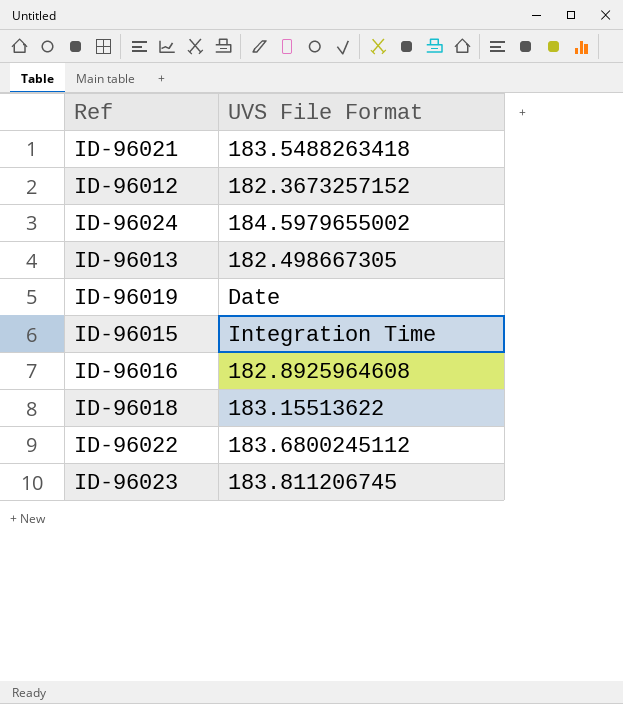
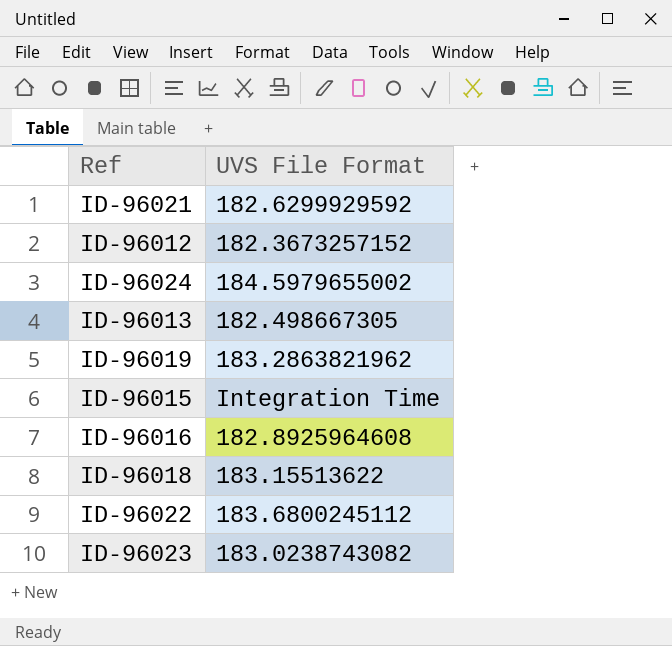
ID-96021 | UVS File Format: 183.5488263418 -> 182.6299929592
ID-96019 | UVS File Format: Date -> 183.2863821962
ID-96023 | UVS File Format: 183.811206745 -> 183.0238743082

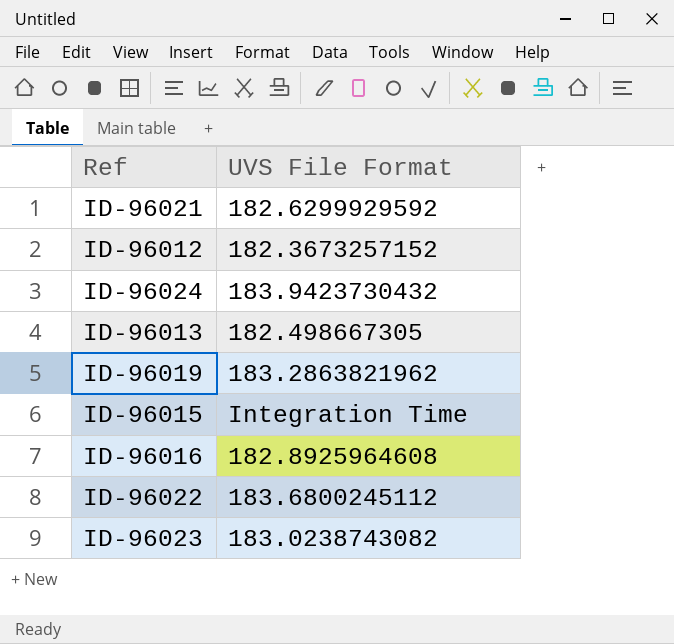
row ID-96018: 183.15513622 -> none
ID-96024 | UVS File Format: 184.5979655002 -> 183.9423730432

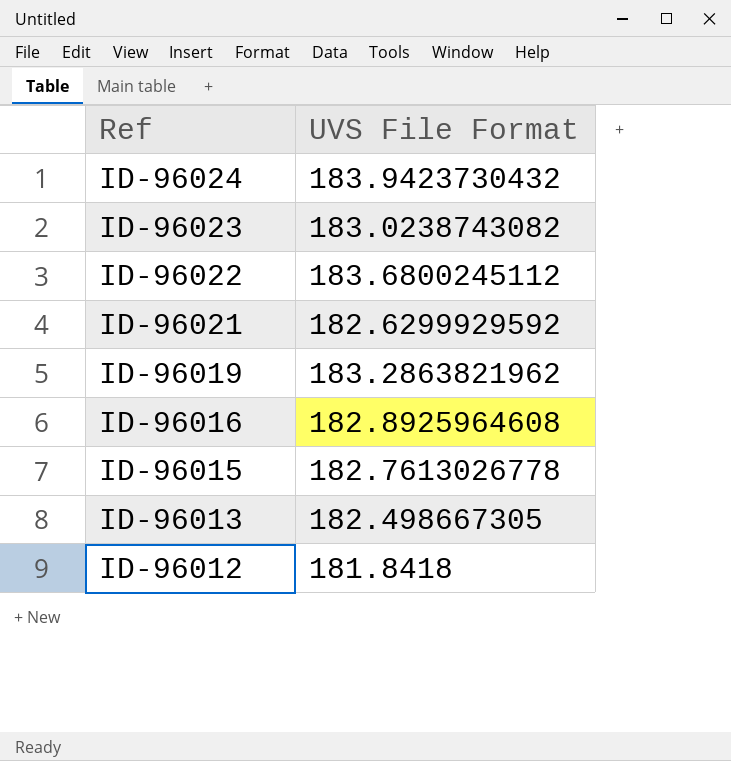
row order: none -> Ref descending
ID-96015 | UVS File Format: Integration Time -> 182.7613026778
ID-96012 | UVS File Format: 182.3673257152 -> 181.8418

